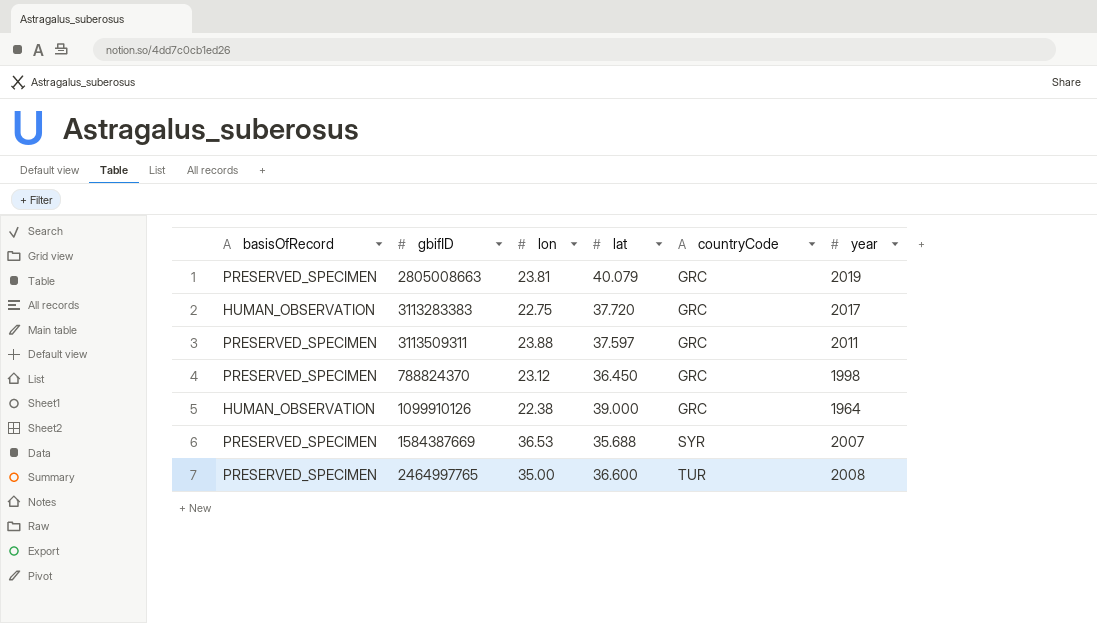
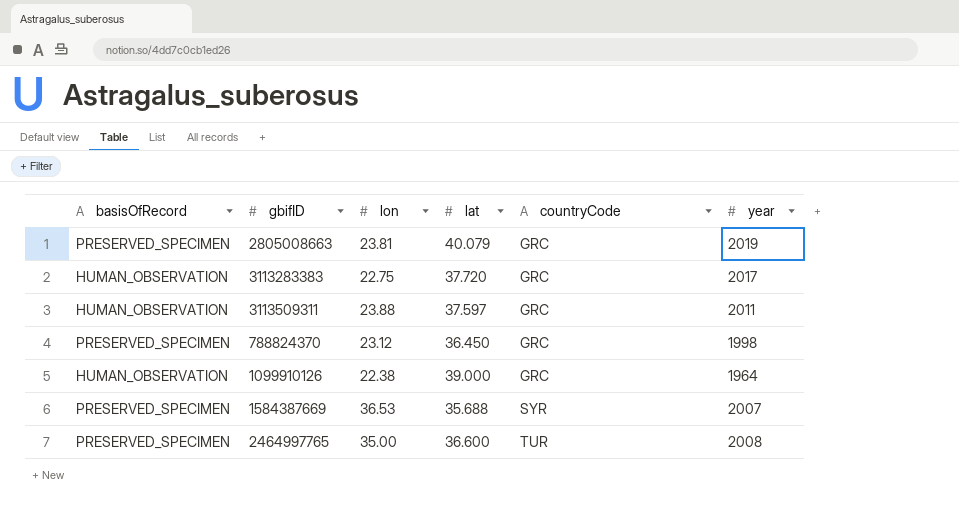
3113509311 | basisOfRecord: PRESERVED_SPECIMEN -> HUMAN_OBSERVATION

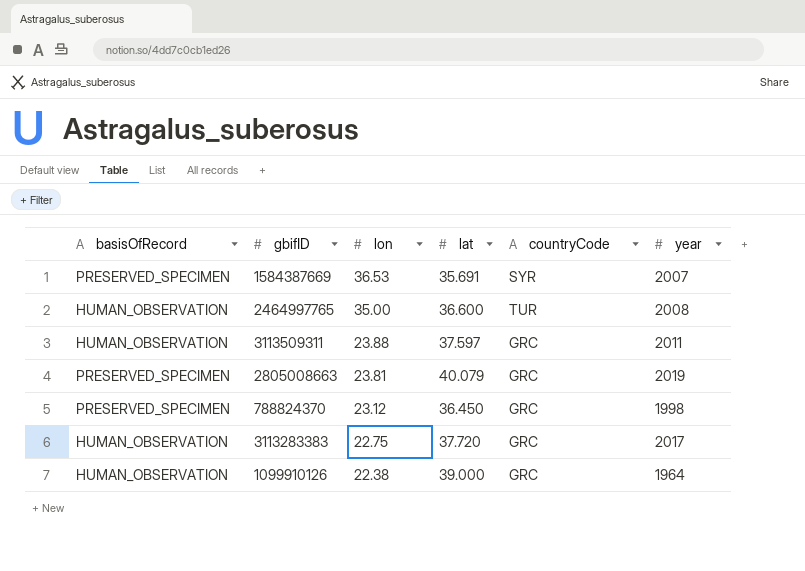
row order: countryCode ascending -> lon descending
1584387669 | lat: 35.688 -> 35.691
2464997765 | basisOfRecord: PRESERVED_SPECIMEN -> HUMAN_OBSERVATION

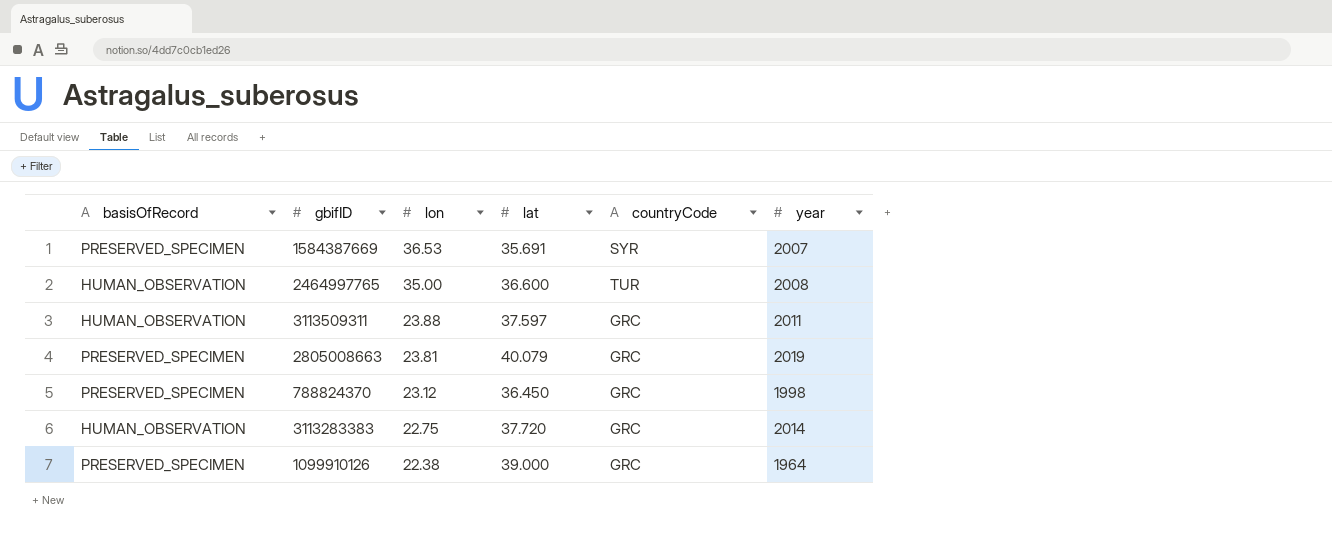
3113283383 | year: 2017 -> 2014
1099910126 | basisOfRecord: HUMAN_OBSERVATION -> PRESERVED_SPECIMEN

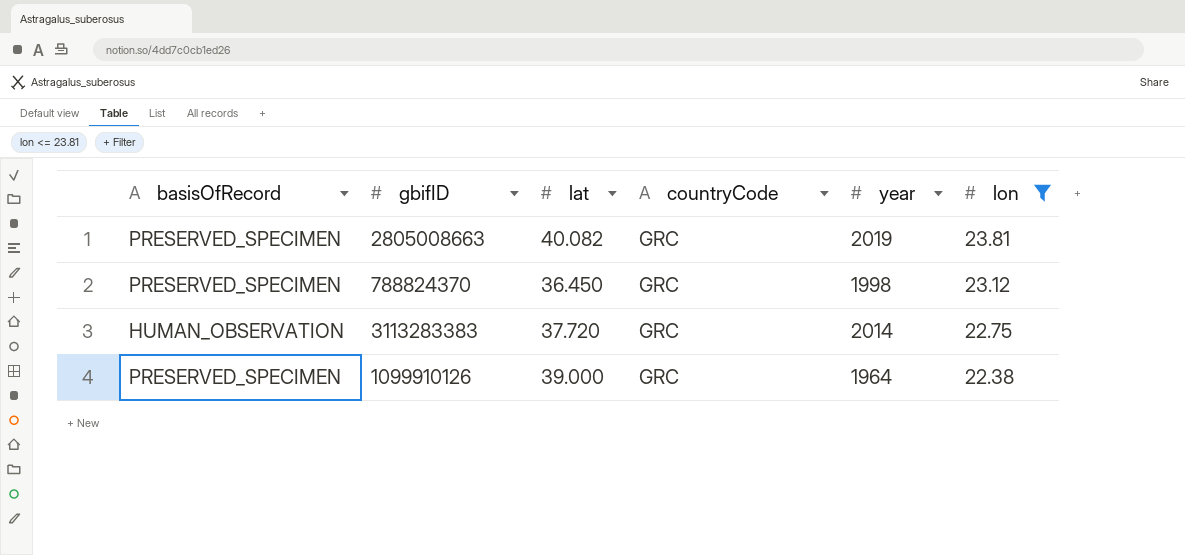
filter: none -> lon <= 23.81
column lon | position: 3 -> 6
2805008663 | lat: 40.079 -> 40.082

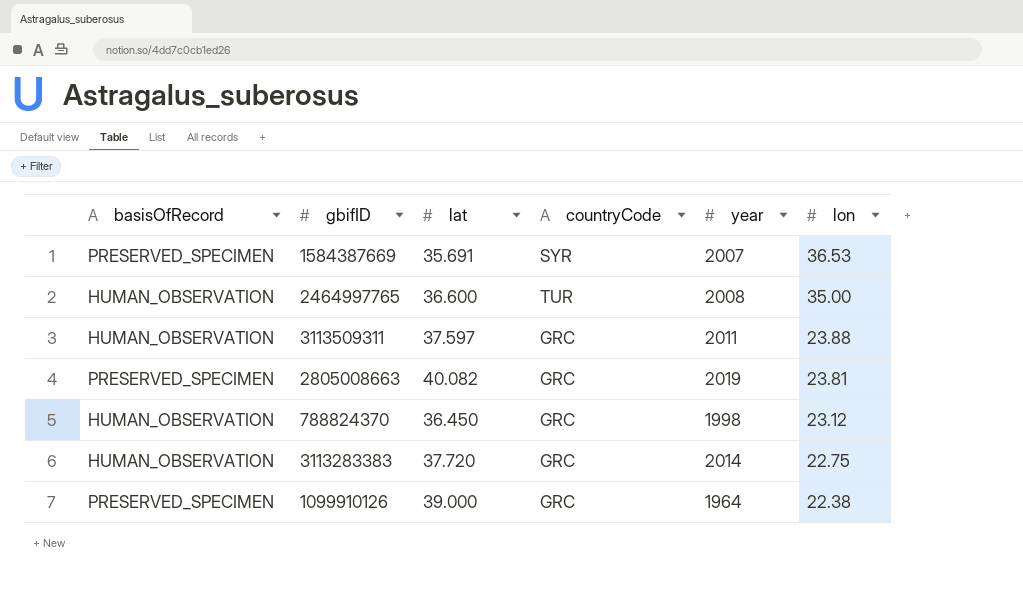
filter: lon <= 23.81 -> none
788824370 | basisOfRecord: PRESERVED_SPECIMEN -> HUMAN_OBSERVATION

